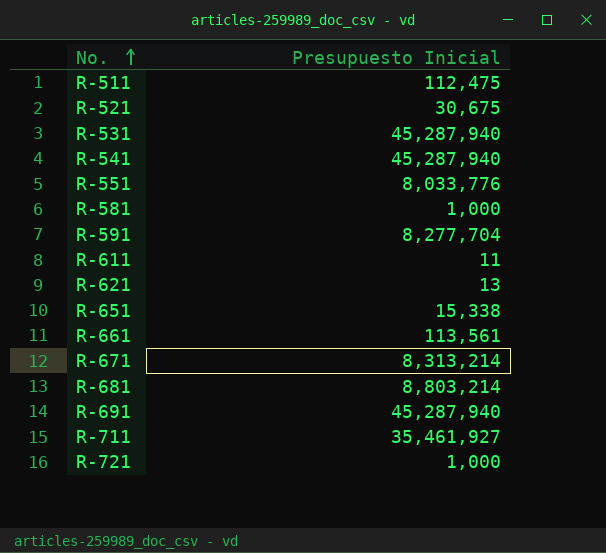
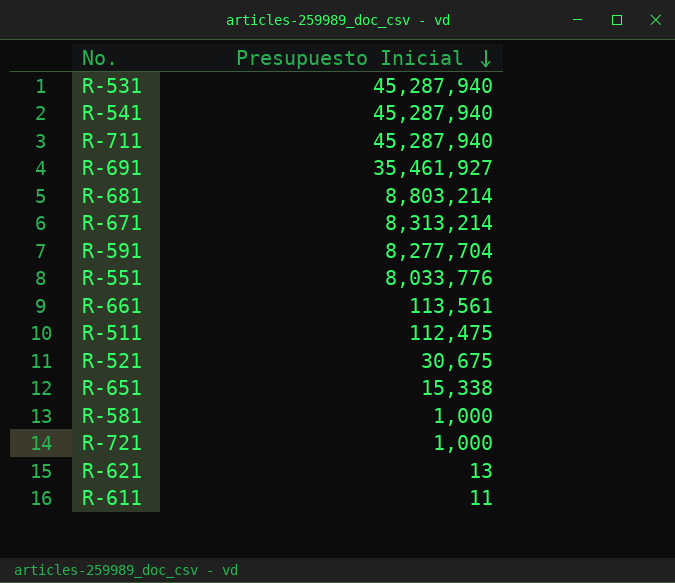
row order: No. ascending -> Presupuesto Inicial descending
R-711 | Presupuesto Inicial: 35,461,927 -> 45,287,940
R-691 | Presupuesto Inicial: 45,287,940 -> 35,461,927

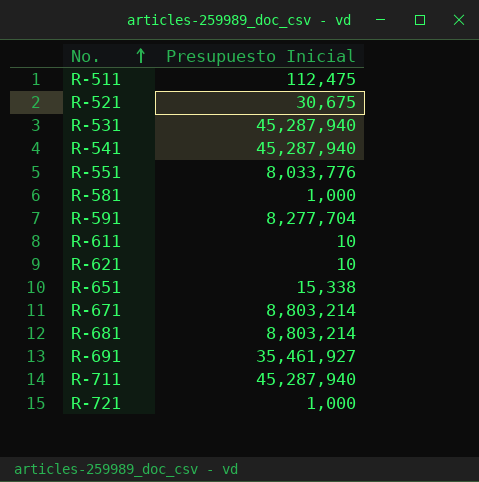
row order: Presupuesto Inicial descending -> No. ascending
row R-661: 113,561 -> none
R-611 | Presupuesto Inicial: 11 -> 10
R-621 | Presupuesto Inicial: 13 -> 10
R-671 | Presupuesto Inicial: 8,313,214 -> 8,803,214

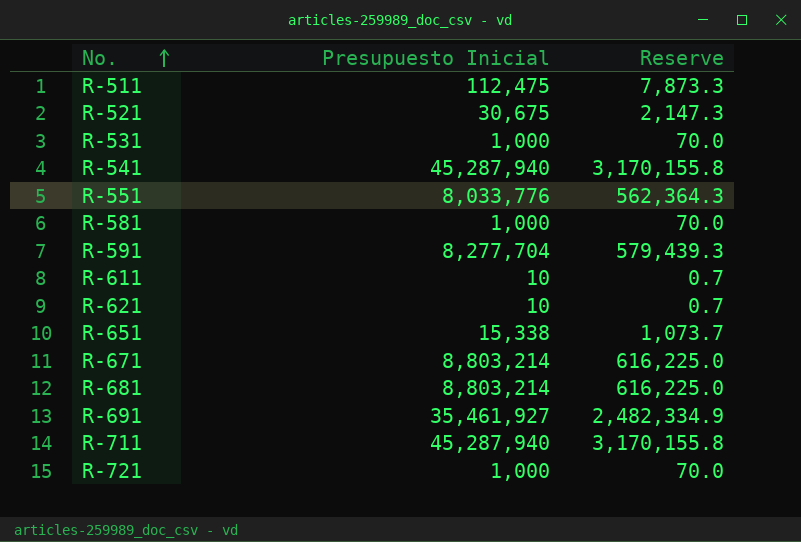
column Reserve | formula: none -> [Presupuesto Inicial] * 0.07
R-531 | Presupuesto Inicial: 45,287,940 -> 1,000

